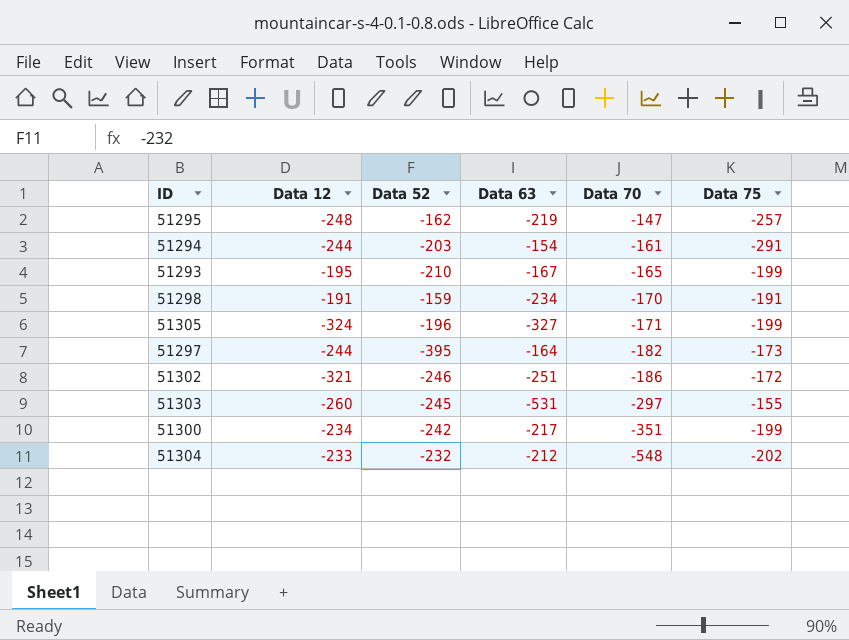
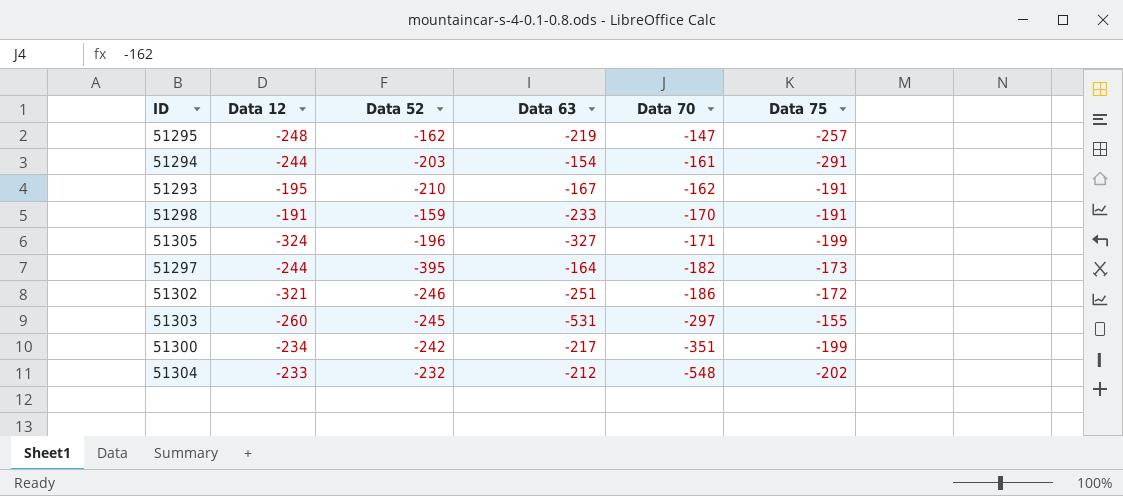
51293 | Data 70: -165 -> -162
51293 | Data 75: -199 -> -191
51298 | Data 63: -234 -> -233

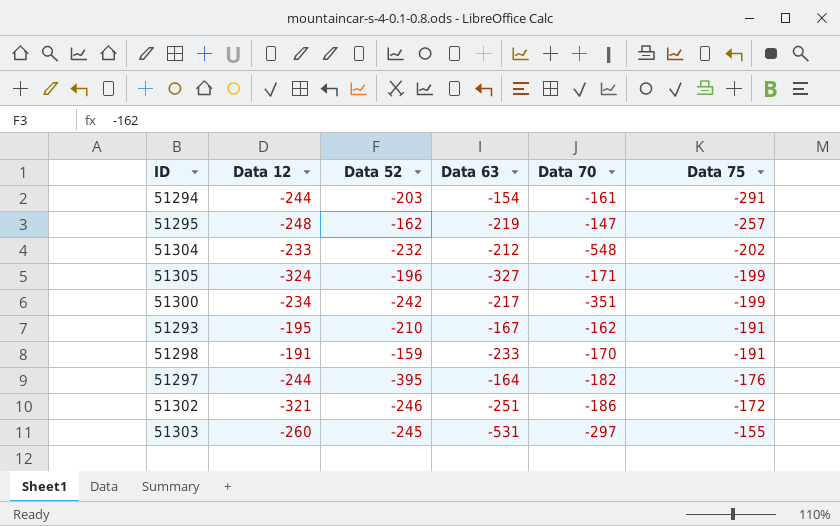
row order: Data 70 descending -> Data 75 ascending
51297 | Data 75: -173 -> -176

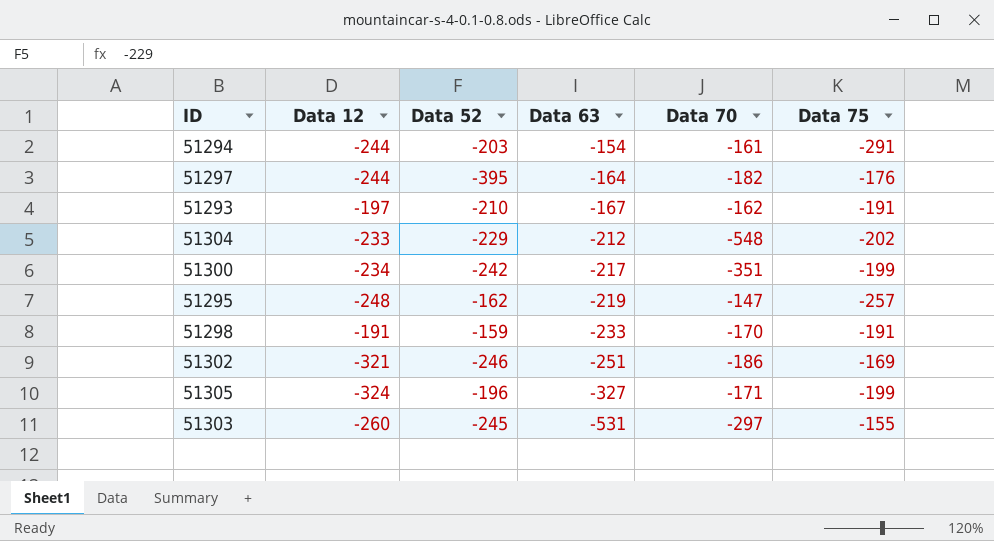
row order: Data 75 ascending -> Data 63 descending
51293 | Data 12: -195 -> -197
51304 | Data 52: -232 -> -229
51302 | Data 75: -172 -> -169

